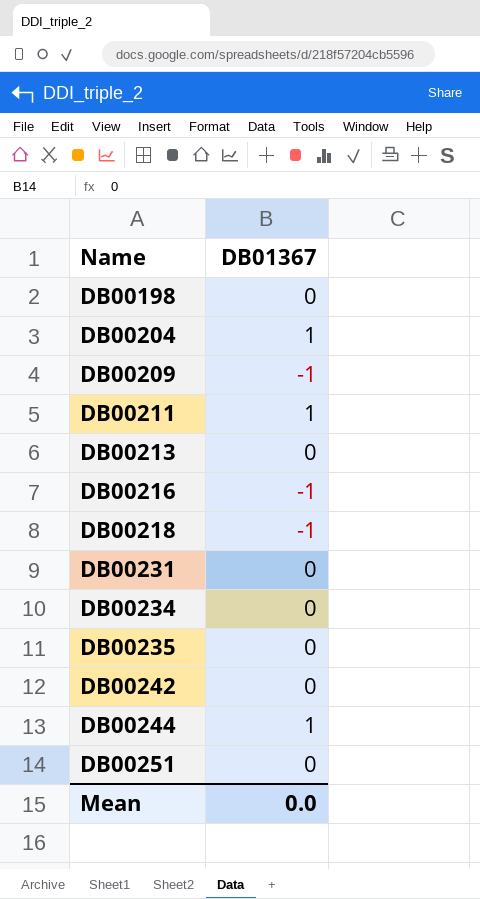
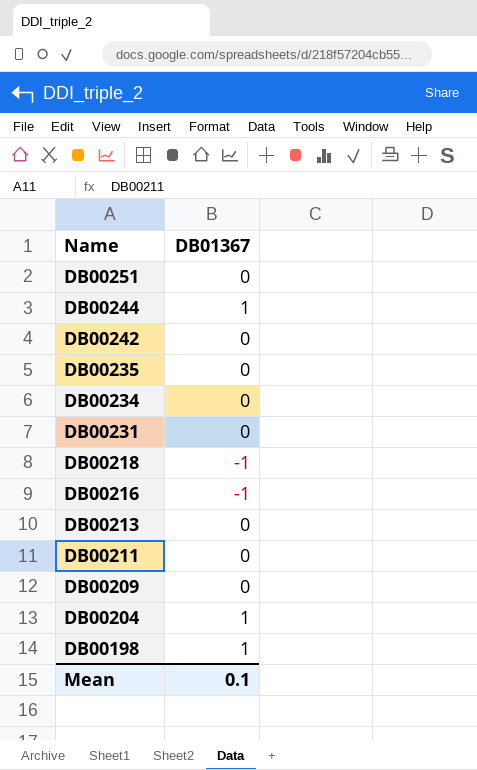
row order: Name ascending -> Name descending
DB00211 | DB01367: 1 -> 0
DB00209 | DB01367: -1 -> 0
DB00198 | DB01367: 0 -> 1
Mean | DB01367: 0.0 -> 0.1

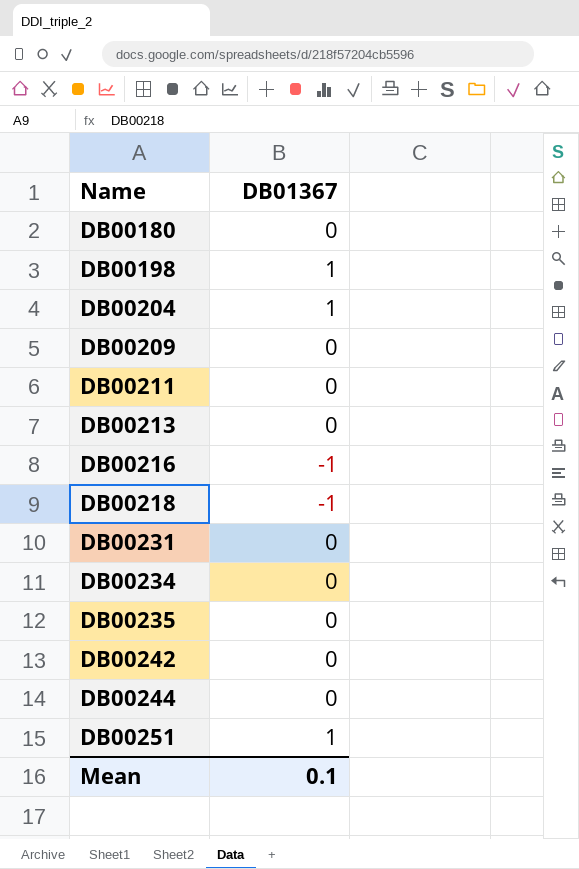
row order: Name descending -> Name ascending
row DB00180: none -> 0
DB00244 | DB01367: 1 -> 0
DB00251 | DB01367: 0 -> 1

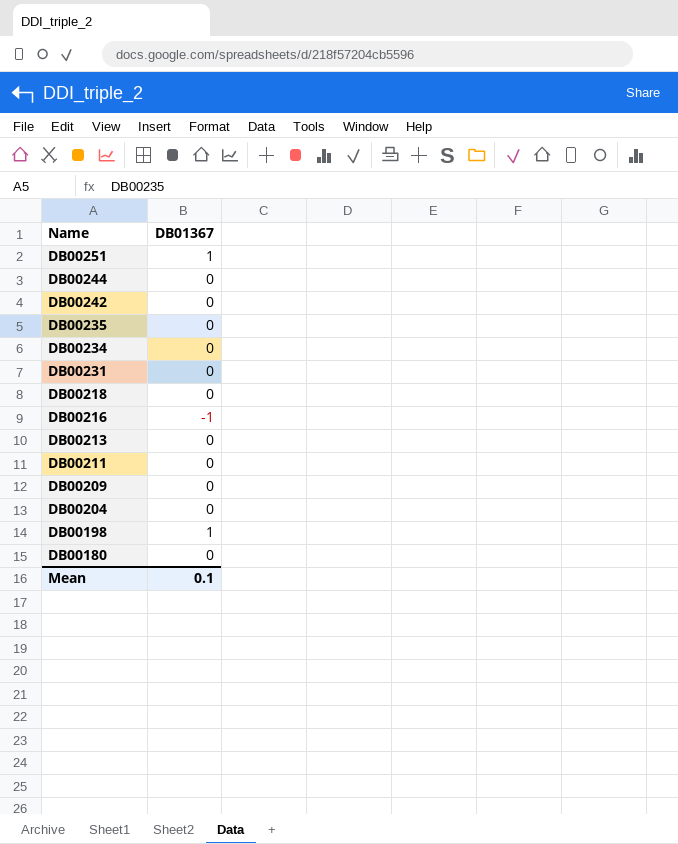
row order: Name ascending -> Name descending
DB00218 | DB01367: -1 -> 0
DB00204 | DB01367: 1 -> 0

